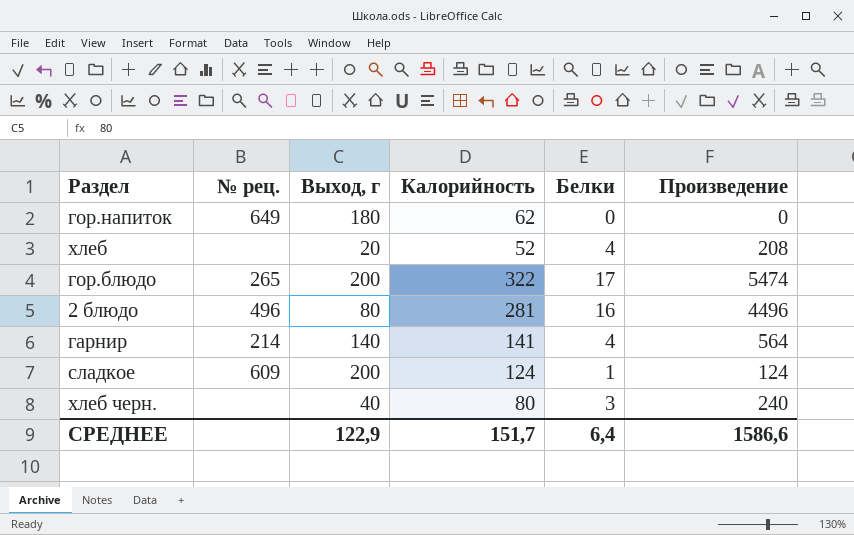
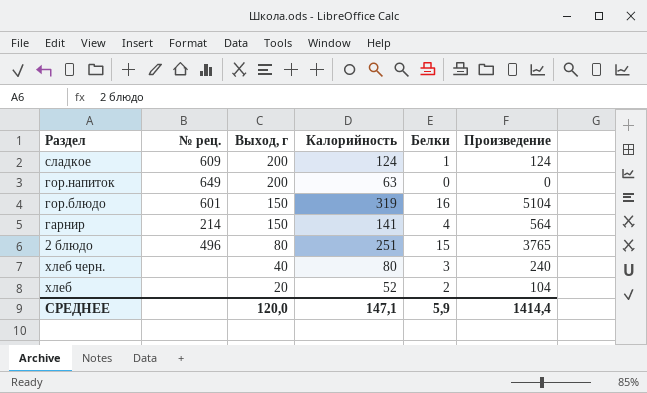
row order: none -> Выход, г descending
гор.напиток | Выход, г: 180 -> 200
гор.напиток | Калорийность: 62 -> 63
гор.блюдо | № рец.: 265 -> 601
гор.блюдо | Выход, г: 200 -> 150
гор.блюдо | Калорийность: 322 -> 319
гор.блюдо | Белки: 17 -> 16
гор.блюдо | Произведение: 5474 -> 5104
гарнир | Выход, г: 140 -> 150
2 блюдо | Калорийность: 281 -> 251
2 блюдо | Белки: 16 -> 15
2 блюдо | Произведение: 4496 -> 3765
хлеб | Белки: 4 -> 2
хлеб | Произведение: 208 -> 104
СРЕДНЕЕ | Выход, г: 122,9 -> 120,0
СРЕДНЕЕ | Калорийность: 151,7 -> 147,1
СРЕДНЕЕ | Белки: 6,4 -> 5,9
СРЕДНЕЕ | Произведение: 1586,6 -> 1414,4

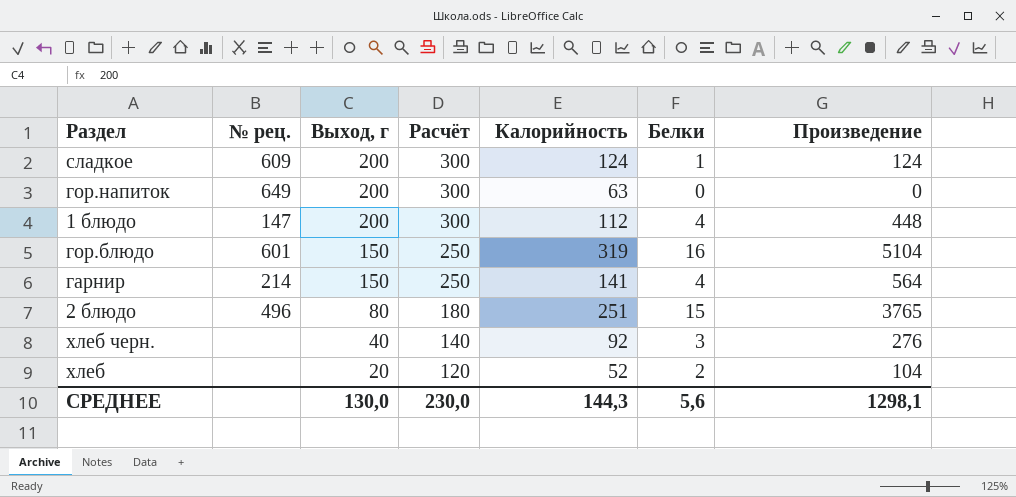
column Расчёт | formula: none -> [Выход, г] + 100
row 1 блюдо: none -> 147 | 200 | 300 | 112 | 4 | 448
хлеб черн. | Калорийность: 80 -> 92
хлеб черн. | Произведение: 240 -> 276
СРЕДНЕЕ | Выход, г: 120,0 -> 130,0
СРЕДНЕЕ | Калорийность: 147,1 -> 144,3
СРЕДНЕЕ | Белки: 5,9 -> 5,6
СРЕДНЕЕ | Произведение: 1414,4 -> 1298,1

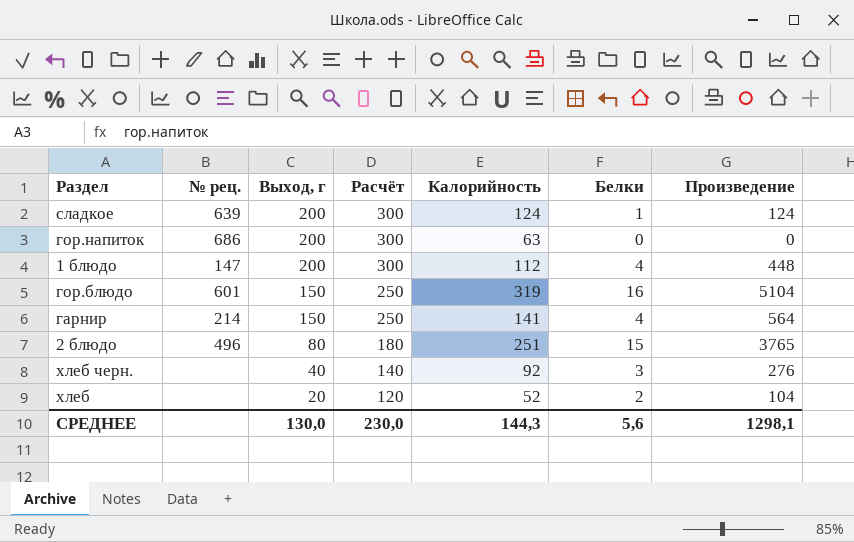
сладкое | № рец.: 609 -> 639
гор.напиток | № рец.: 649 -> 686

